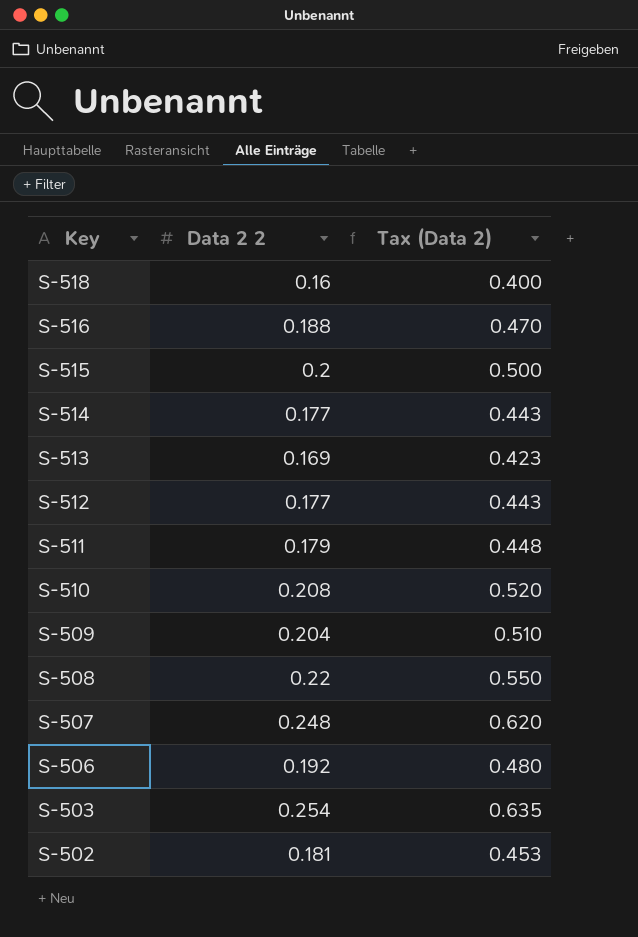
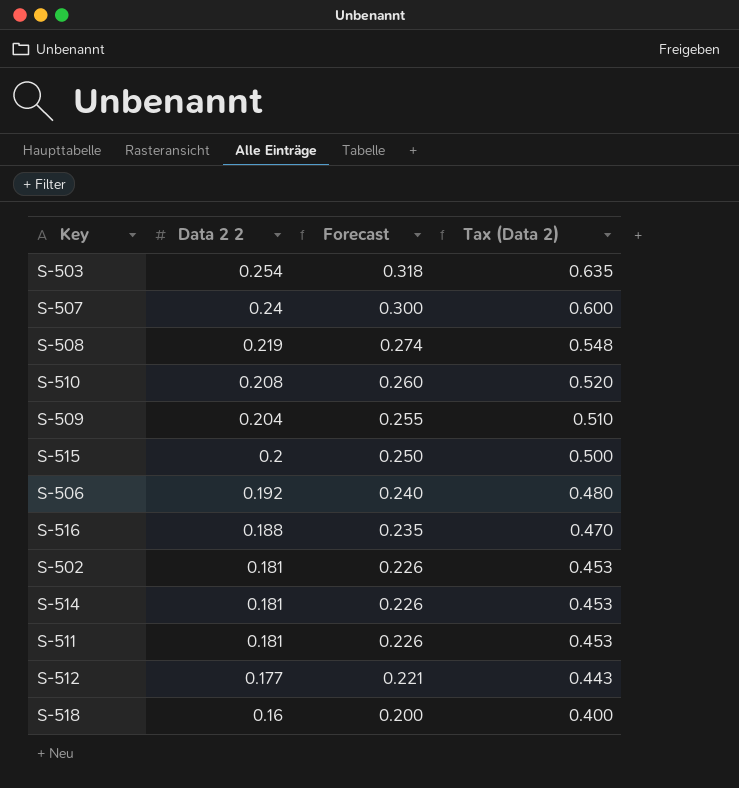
row order: Key descending -> Data 2 2 descending
column Forecast | formula: none -> [Data 2 2] * 1.25
row S-513: 0.169 | 0.423 -> none
S-507 | Data 2 2: 0.248 -> 0.24
S-507 | Tax (Data 2): 0.620 -> 0.600
S-508 | Data 2 2: 0.22 -> 0.219
S-508 | Tax (Data 2): 0.550 -> 0.548
S-514 | Data 2 2: 0.177 -> 0.181
S-514 | Tax (Data 2): 0.443 -> 0.453
S-511 | Data 2 2: 0.179 -> 0.181
S-511 | Tax (Data 2): 0.448 -> 0.453

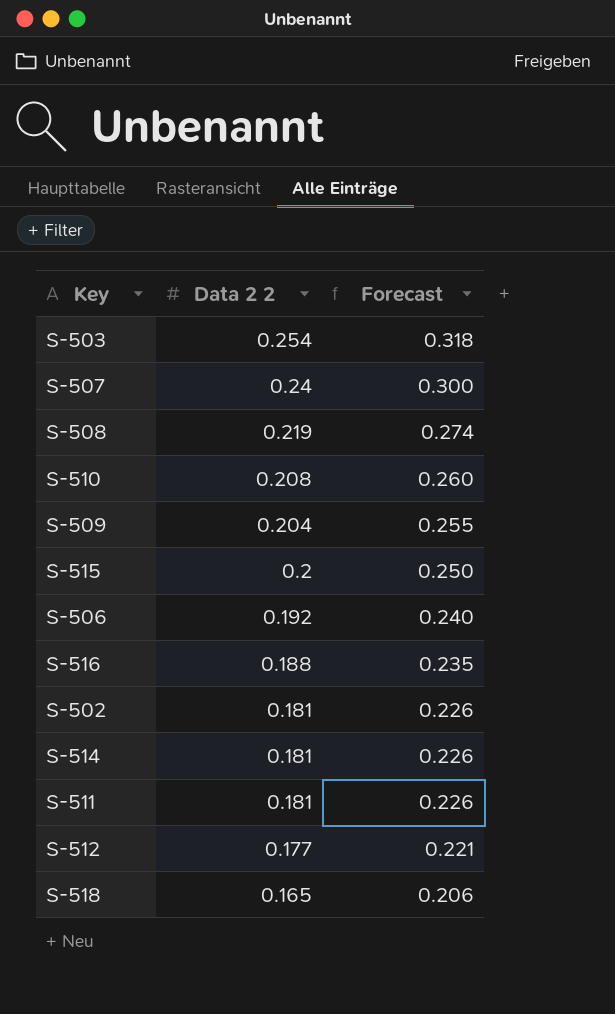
column Tax (Data 2) | formula: [Data 2 2] * 2.5 -> none
S-518 | Data 2 2: 0.16 -> 0.165
S-518 | Forecast: 0.200 -> 0.206

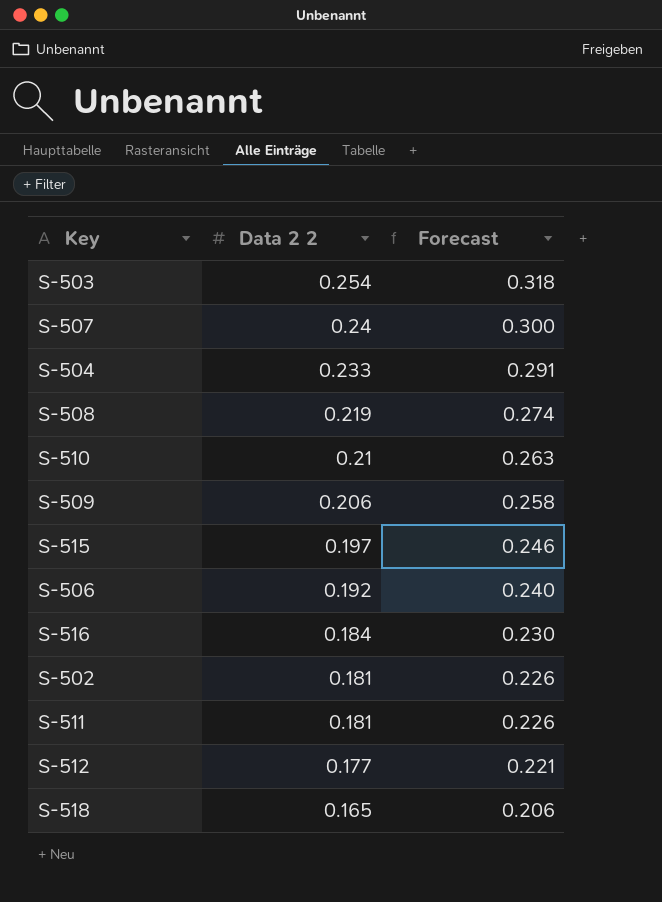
row S-514: 0.181 | 0.226 -> none
row S-504: none -> 0.233 | 0.291
S-510 | Data 2 2: 0.208 -> 0.21
S-510 | Forecast: 0.260 -> 0.263
S-509 | Data 2 2: 0.204 -> 0.206
S-509 | Forecast: 0.255 -> 0.258
S-515 | Data 2 2: 0.2 -> 0.197
S-515 | Forecast: 0.250 -> 0.246
S-516 | Data 2 2: 0.188 -> 0.184
S-516 | Forecast: 0.235 -> 0.230

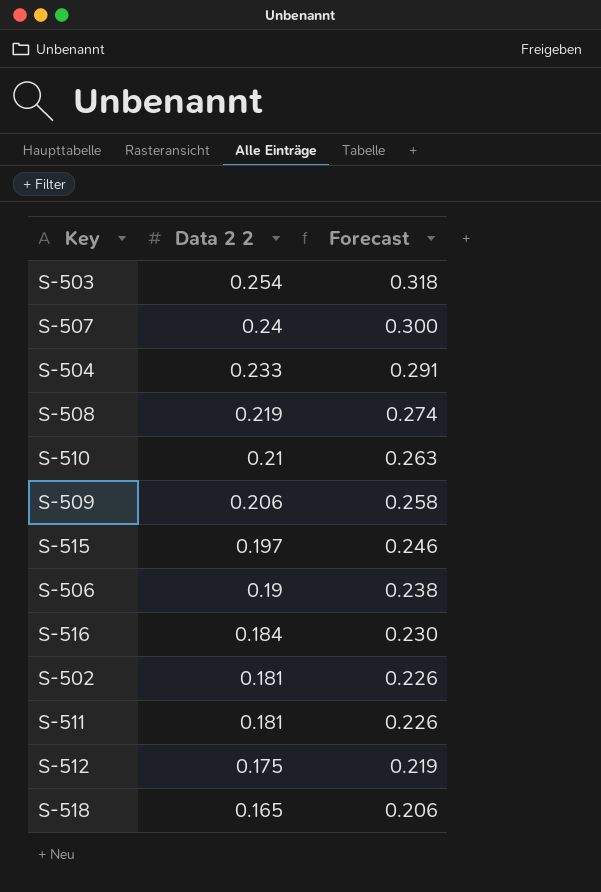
S-506 | Data 2 2: 0.192 -> 0.19
S-506 | Forecast: 0.240 -> 0.238
S-512 | Data 2 2: 0.177 -> 0.175
S-512 | Forecast: 0.221 -> 0.219

